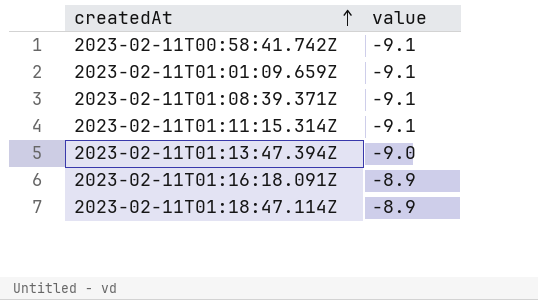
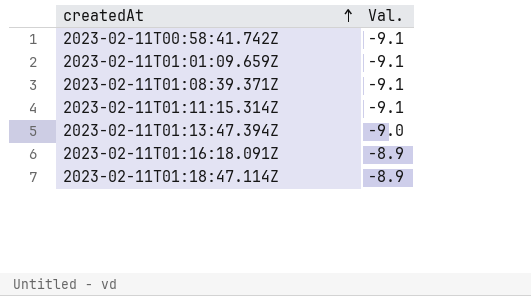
column name: value -> Val.

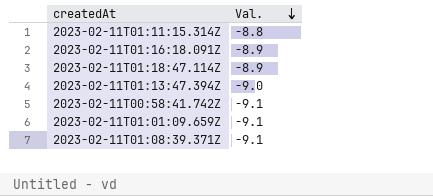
row order: createdAt ascending -> Val. descending
2023-02-11T01:11:15.314Z | Val.: -9.1 -> -8.8

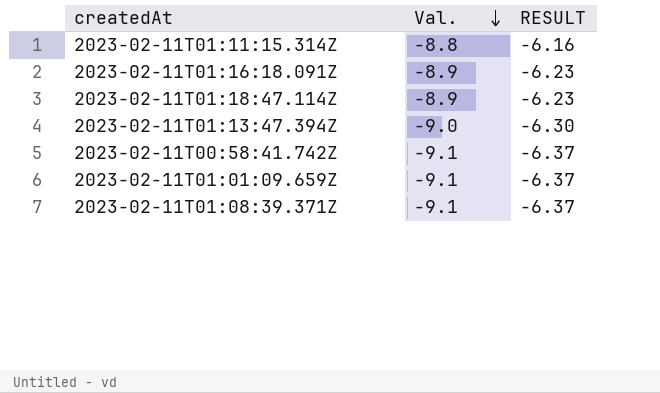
column RESULT | formula: none -> [Val.] * 0.7

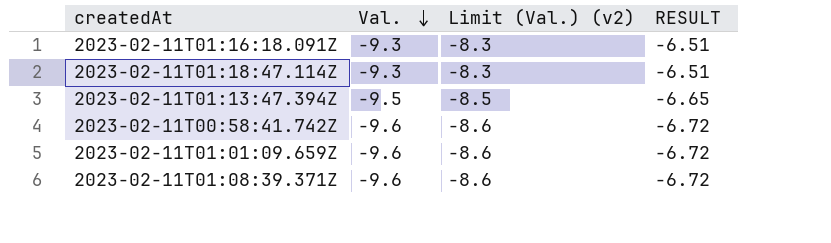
column Limit (Val.) (v2) | formula: none -> [Val.] + 1
row 2023-02-11T01:11:15.314Z: -8.8 | -6.16 -> none
2023-02-11T01:16:18.091Z | Val.: -8.9 -> -9.3
2023-02-11T01:16:18.091Z | RESULT: -6.23 -> -6.51
2023-02-11T01:18:47.114Z | Val.: -8.9 -> -9.3
2023-02-11T01:18:47.114Z | RESULT: -6.23 -> -6.51
2023-02-11T01:13:47.394Z | Val.: -9.0 -> -9.5
2023-02-11T01:13:47.394Z | RESULT: -6.30 -> -6.65
2023-02-11T00:58:41.742Z | Val.: -9.1 -> -9.6
2023-02-11T00:58:41.742Z | RESULT: -6.37 -> -6.72
2023-02-11T01:01:09.659Z | Val.: -9.1 -> -9.6
2023-02-11T01:01:09.659Z | RESULT: -6.37 -> -6.72
2023-02-11T01:08:39.371Z | Val.: -9.1 -> -9.6
2023-02-11T01:08:39.371Z | RESULT: -6.37 -> -6.72

